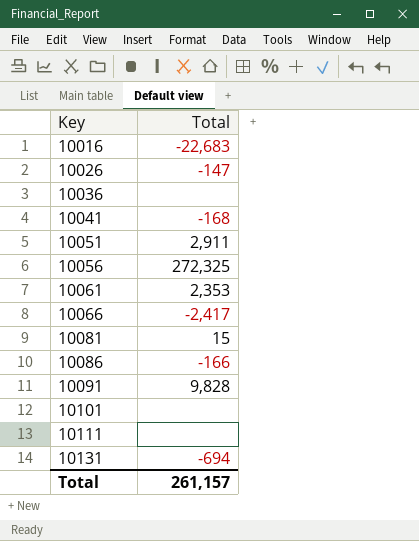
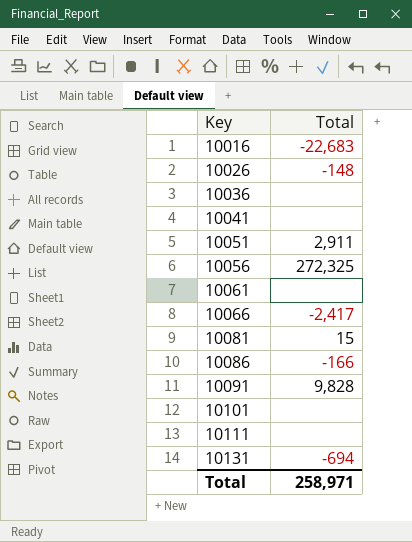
10026 | Total: -147 -> -148
10041 | Total: -168 -> none
10061 | Total: 2,353 -> none
Total | Total: 261,157 -> 258,971

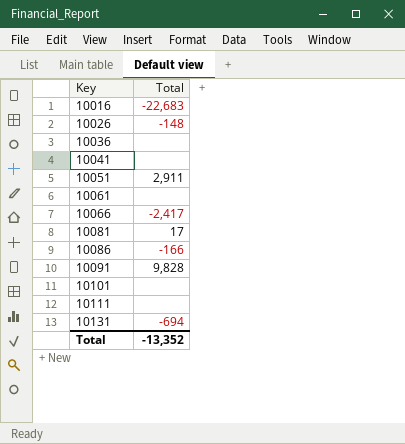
row 10056: 272,325 -> none
10081 | Total: 15 -> 17
Total | Total: 258,971 -> -13,352

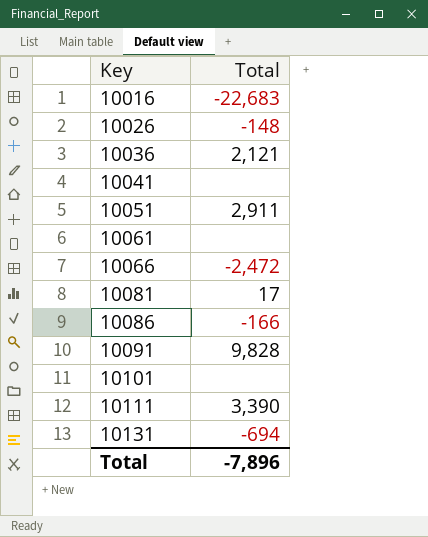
10036 | Total: none -> 2,121
10066 | Total: -2,417 -> -2,472
10111 | Total: none -> 3,390
Total | Total: -13,352 -> -7,896

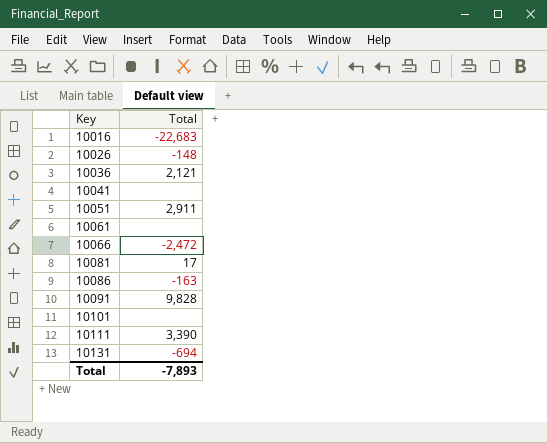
10086 | Total: -166 -> -163
Total | Total: -7,896 -> -7,893

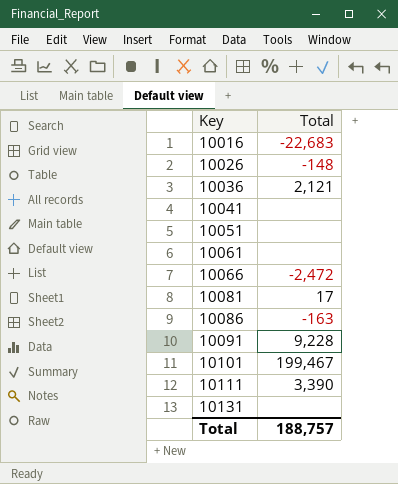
10051 | Total: 2,911 -> none
10091 | Total: 9,828 -> 9,228
10101 | Total: none -> 199,467
10131 | Total: -694 -> none
Total | Total: -7,893 -> 188,757

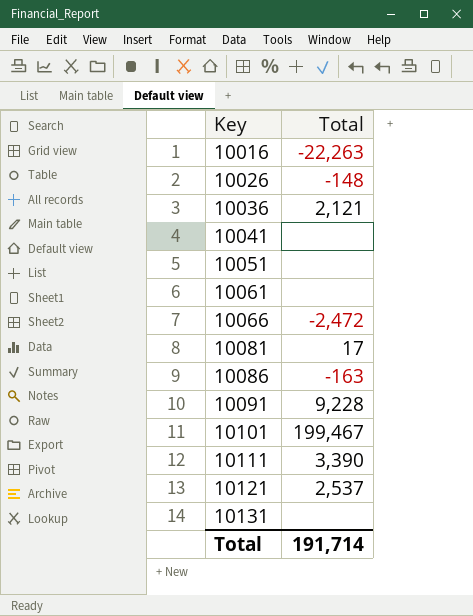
10016 | Total: -22,683 -> -22,263
row 10121: none -> 2,537
Total | Total: 188,757 -> 191,714

